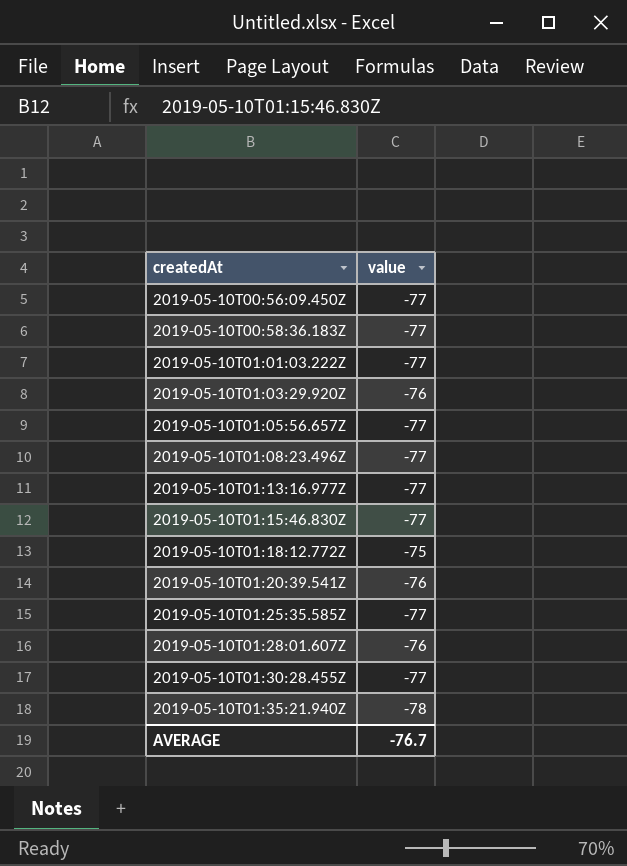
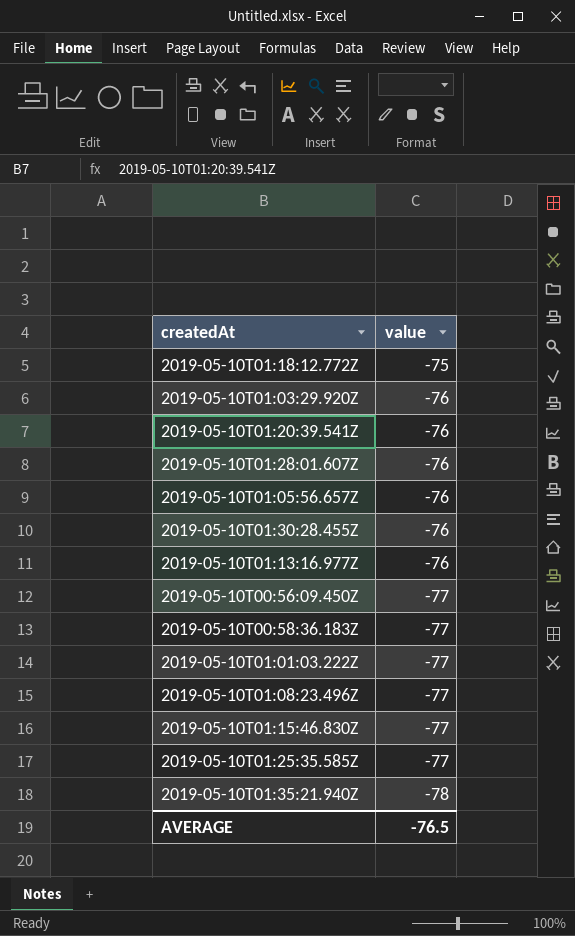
row order: createdAt ascending -> value descending
2019-05-10T01:05:56.657Z | value: -77 -> -76
2019-05-10T01:30:28.455Z | value: -77 -> -76
2019-05-10T01:13:16.977Z | value: -77 -> -76
AVERAGE | value: -76.7 -> -76.5

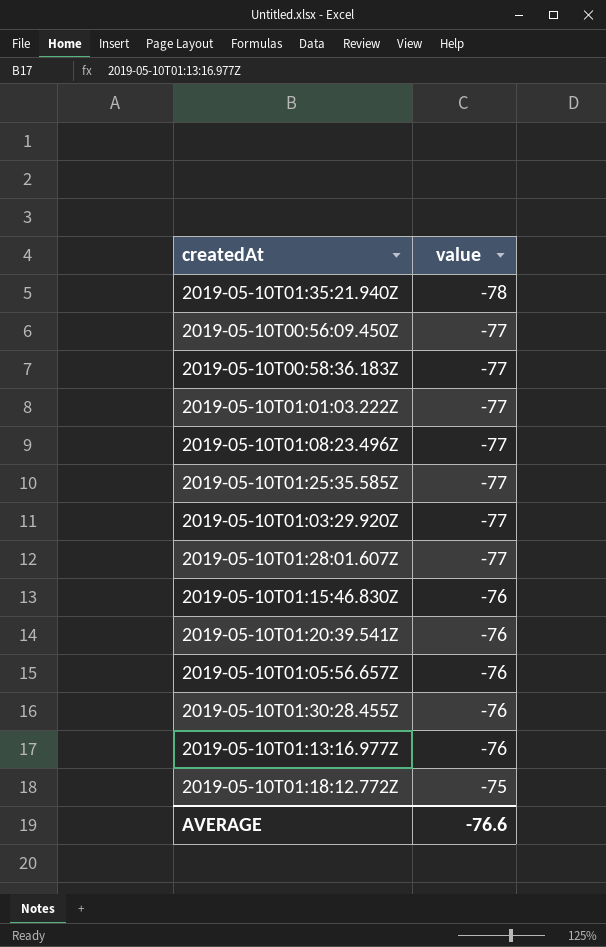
row order: value descending -> value ascending
2019-05-10T01:03:29.920Z | value: -76 -> -77
2019-05-10T01:28:01.607Z | value: -76 -> -77
2019-05-10T01:15:46.830Z | value: -77 -> -76
AVERAGE | value: -76.5 -> -76.6

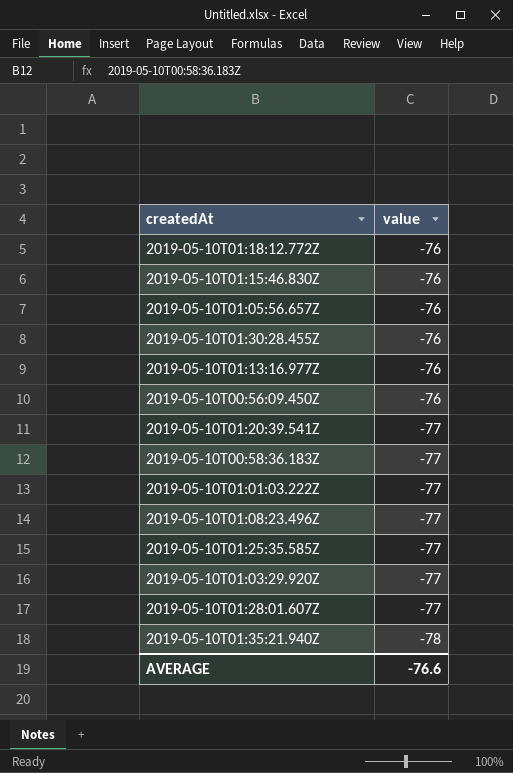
row order: value ascending -> value descending
2019-05-10T01:18:12.772Z | value: -75 -> -76
2019-05-10T00:56:09.450Z | value: -77 -> -76
2019-05-10T01:20:39.541Z | value: -76 -> -77

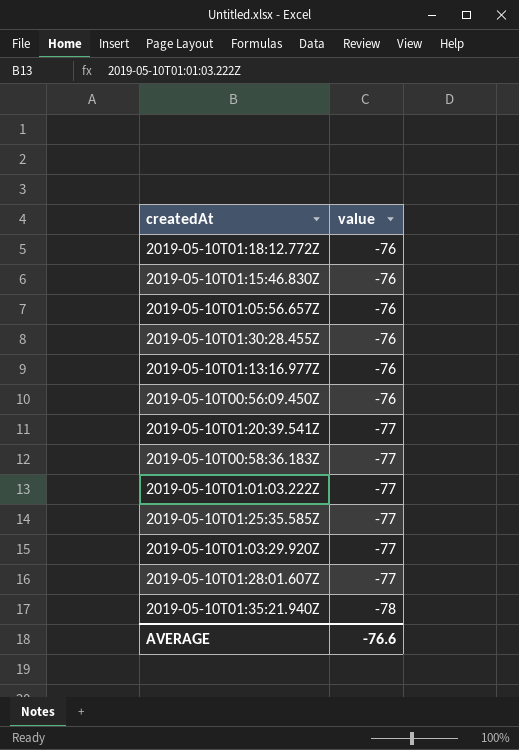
row 2019-05-10T01:08:23.496Z: -77 -> none

